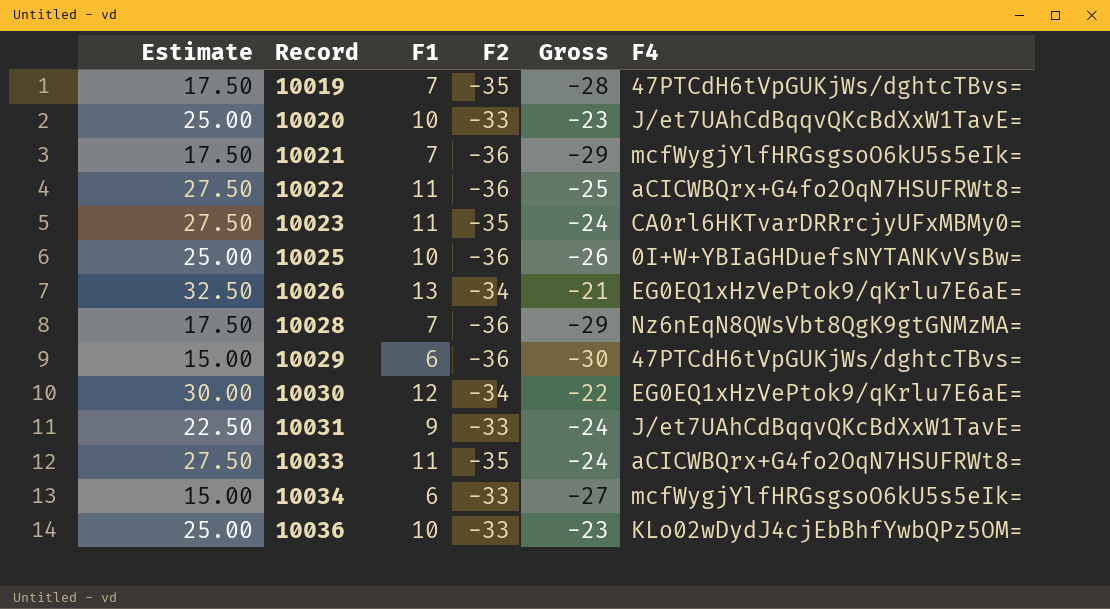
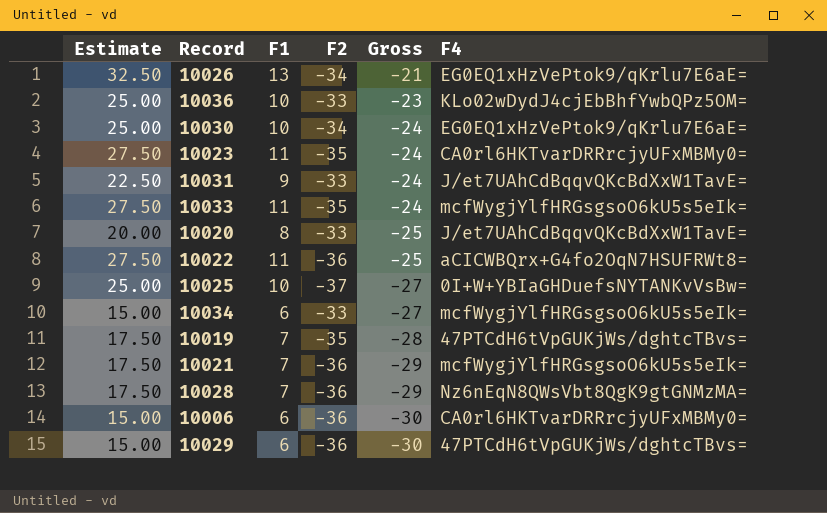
row order: Record ascending -> Gross descending
10030 | Estimate: 30.00 -> 25.00
10030 | F1: 12 -> 10
10030 | Gross: -22 -> -24
10033 | F4: aCICWBQrx+G4fo2OqN7HSUFRWt8= -> mcfWygjYlfHRGsgsoO6kU5s5eIk=
10020 | Estimate: 25.00 -> 20.00
10020 | F1: 10 -> 8
10020 | Gross: -23 -> -25
10025 | F2: -36 -> -37
10025 | Gross: -26 -> -27
row 10006: none -> 15.00 | 6 | -36 | -30 | CA0rl6HKTvarDRRrcjyUFxMBMy0=

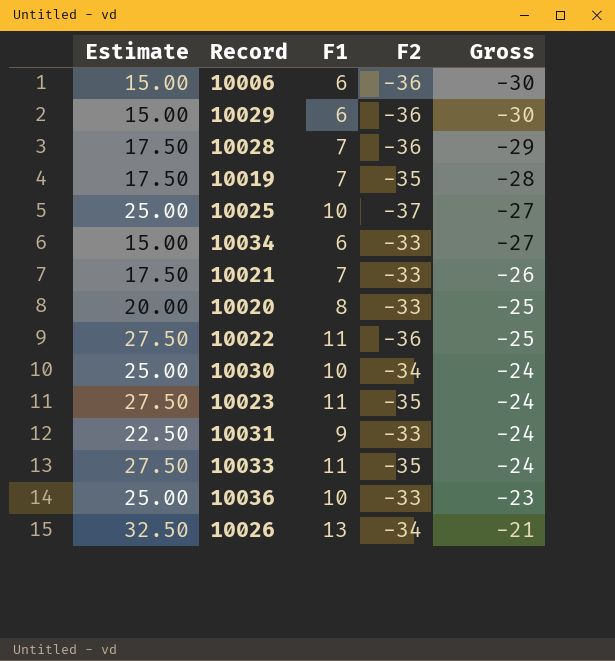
row order: Gross descending -> Gross ascending
column F4 | position: 6 -> none
10021 | F2: -36 -> -33
10021 | Gross: -29 -> -26

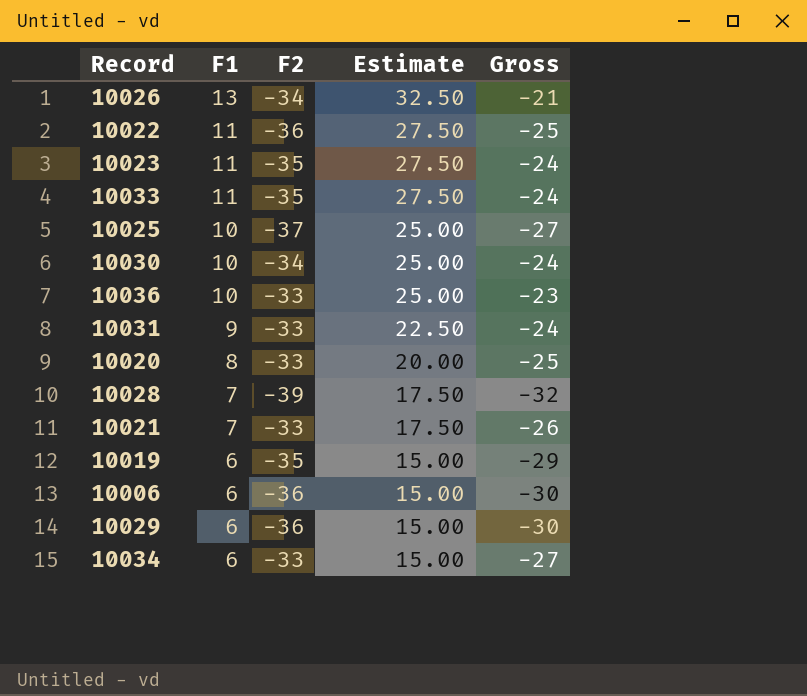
row order: Gross ascending -> F1 descending
column Estimate | position: 1 -> 4
10028 | F2: -36 -> -39
10028 | Gross: -29 -> -32
10019 | F1: 7 -> 6
10019 | Estimate: 17.50 -> 15.00
10019 | Gross: -28 -> -29

